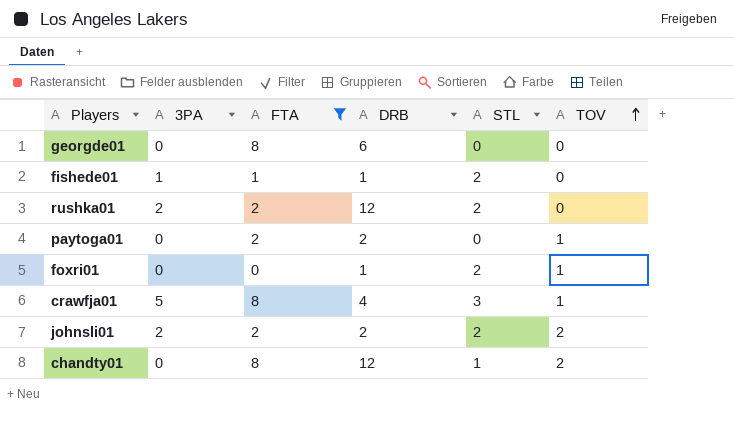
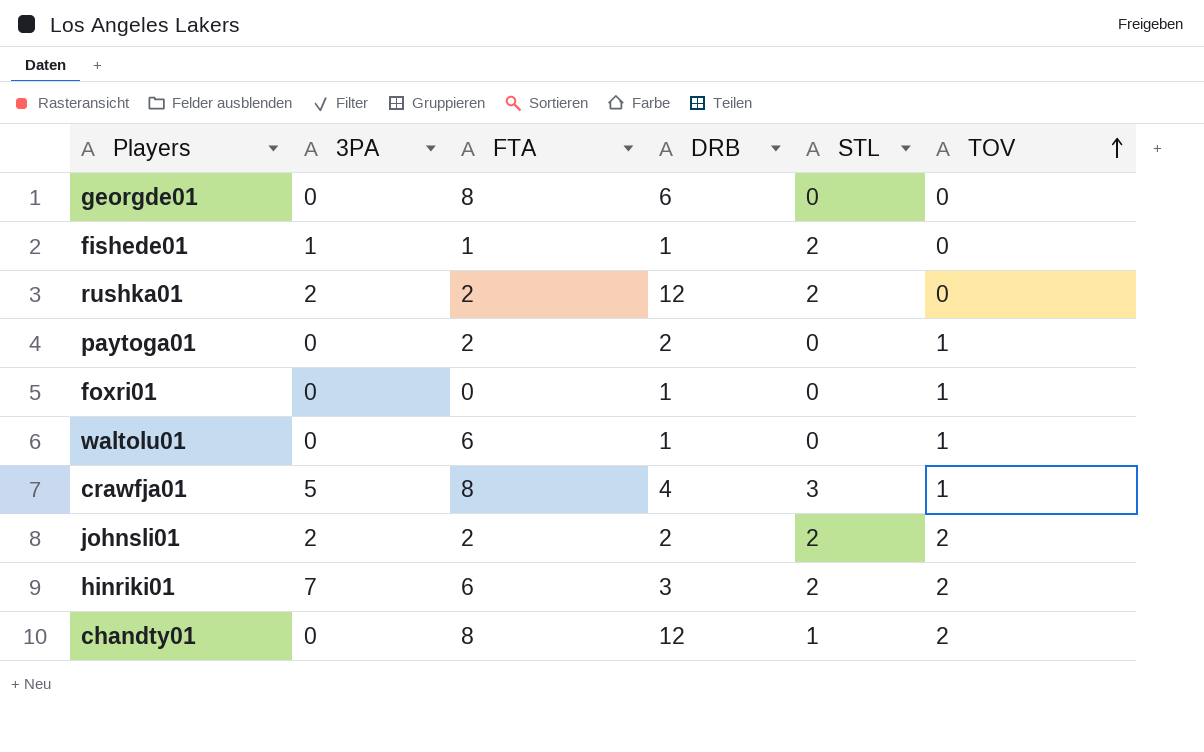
filter: FTA != 6 -> none
foxri01 | STL: 2 -> 0

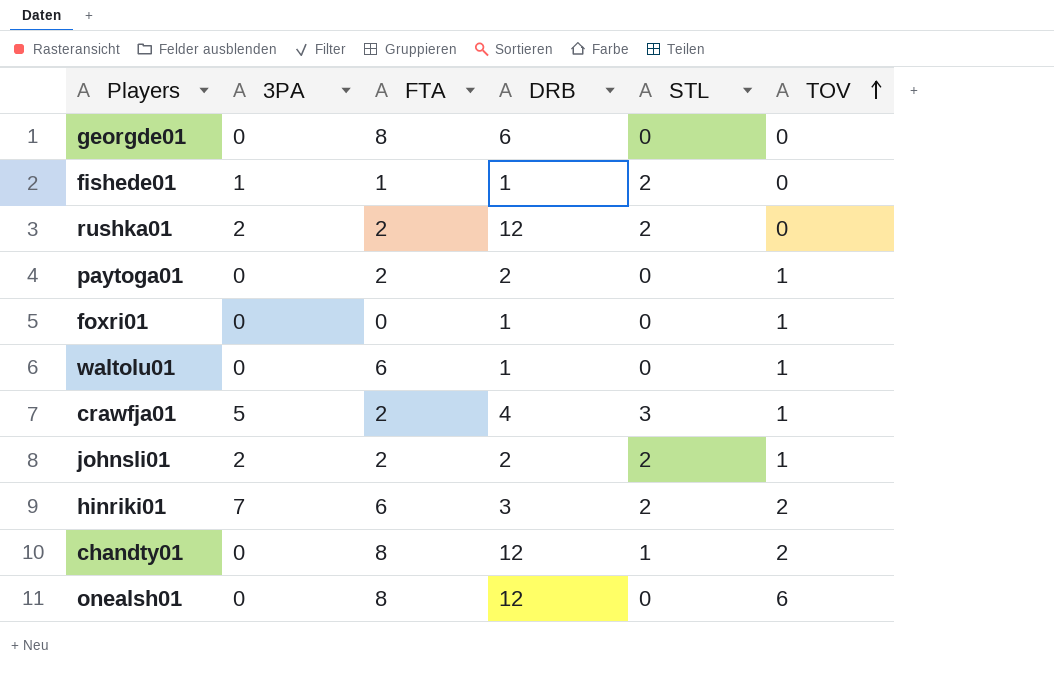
crawfja01 | FTA: 8 -> 2
johnsli01 | TOV: 2 -> 1
row onealsh01: none -> 0 | 8 | 12 | 0 | 6

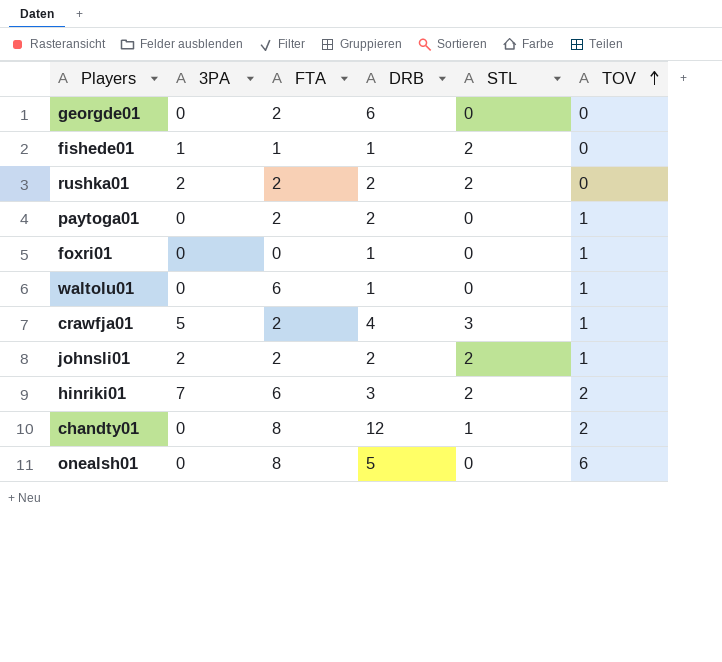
georgde01 | FTA: 8 -> 2
rushka01 | DRB: 12 -> 2
onealsh01 | DRB: 12 -> 5

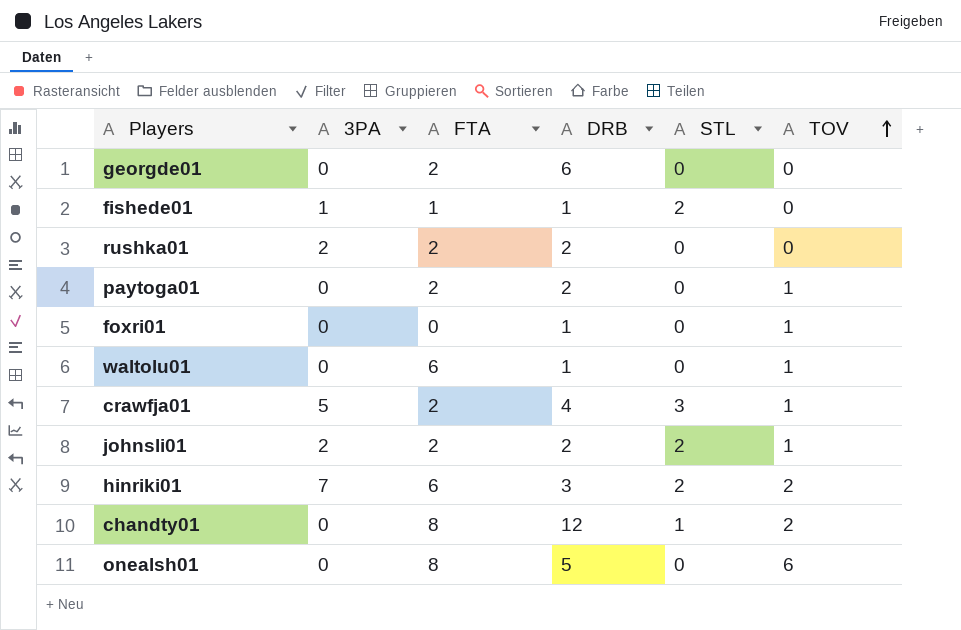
rushka01 | STL: 2 -> 0

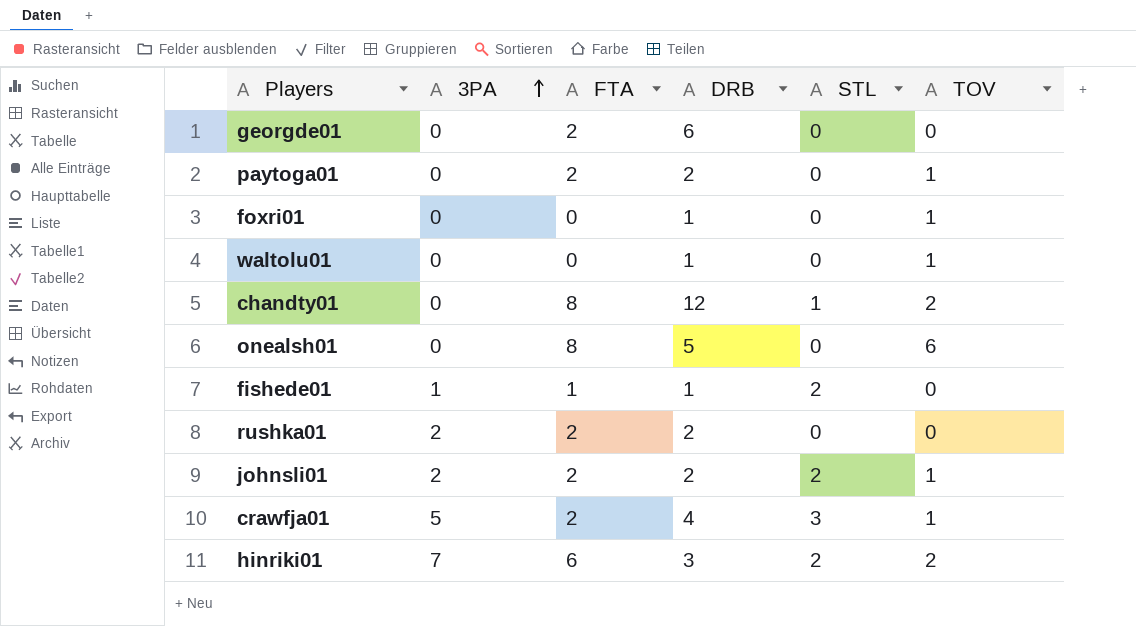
row order: TOV ascending -> 3PA ascending
waltolu01 | FTA: 6 -> 0

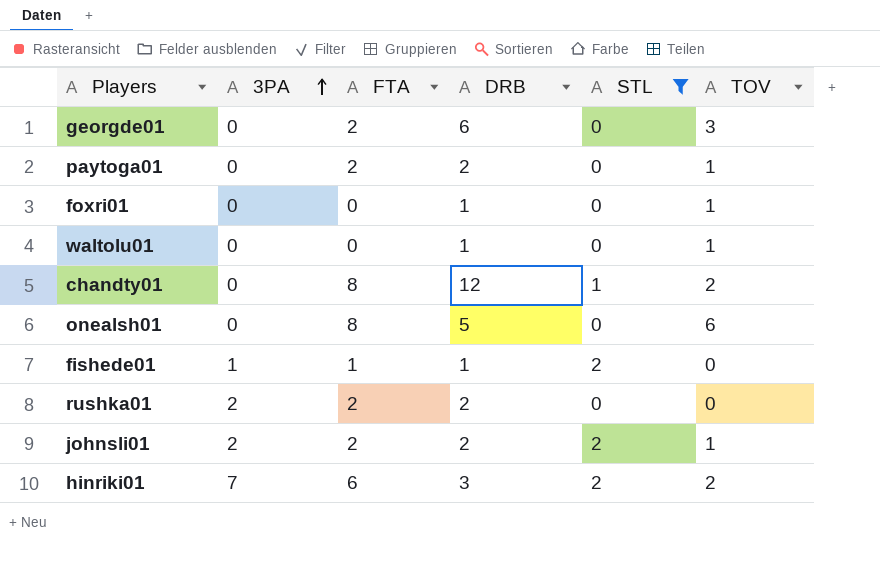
filter: none -> STL != 3
georgde01 | TOV: 0 -> 3

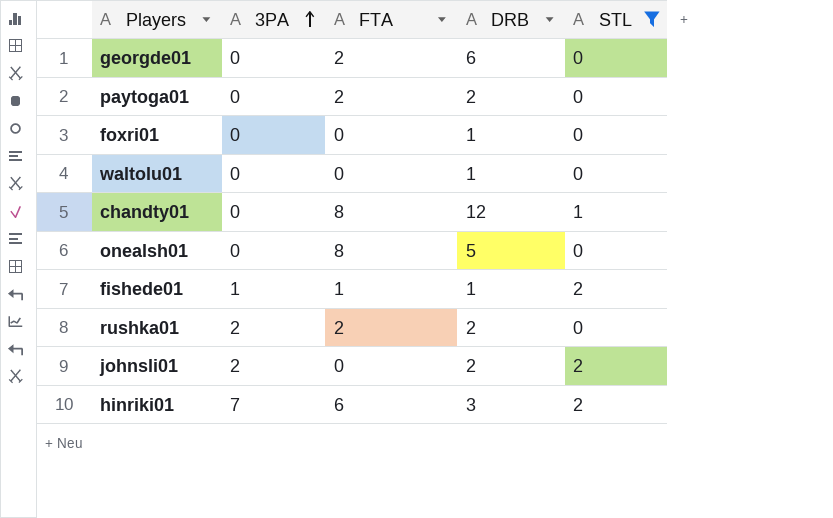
column TOV | position: 6 -> none
johnsli01 | FTA: 2 -> 0

